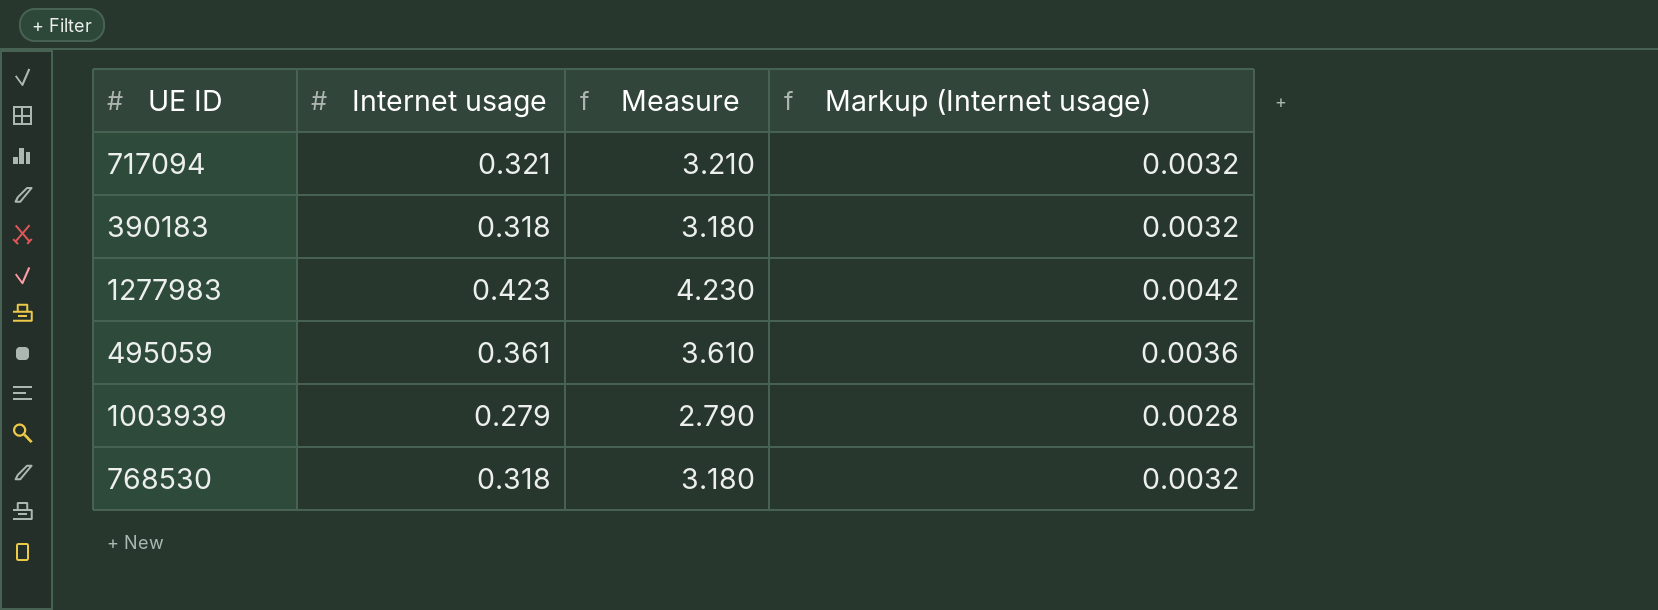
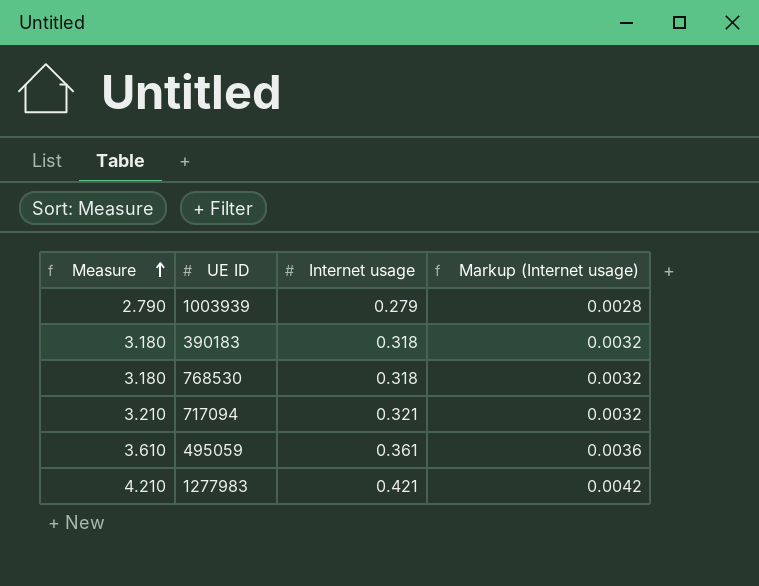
row order: none -> Measure ascending
column Measure | position: 3 -> 1
1277983 | Measure: 4.230 -> 4.210
1277983 | Internet usage: 0.423 -> 0.421

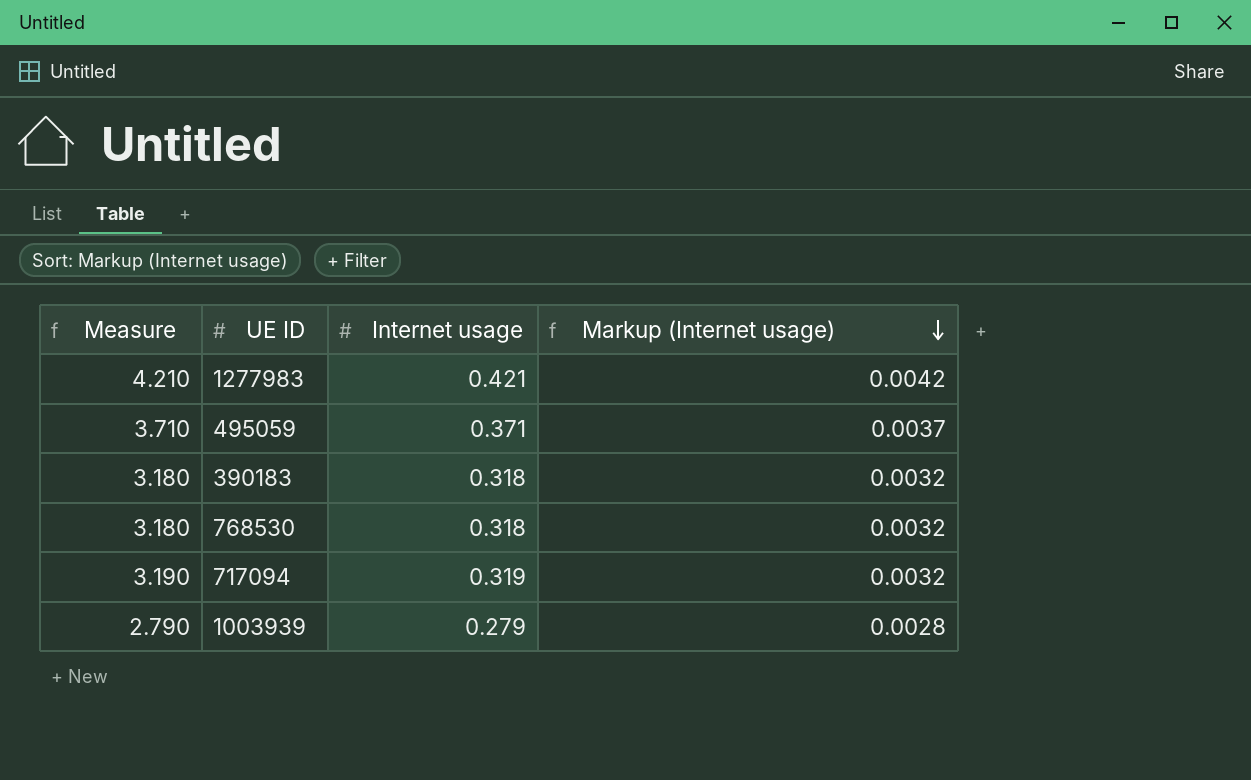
row order: Measure ascending -> Markup (Internet usage) descending
495059 | Measure: 3.610 -> 3.710
495059 | Internet usage: 0.361 -> 0.371
495059 | Markup (Internet usage): 0.0036 -> 0.0037
717094 | Measure: 3.210 -> 3.190
717094 | Internet usage: 0.321 -> 0.319

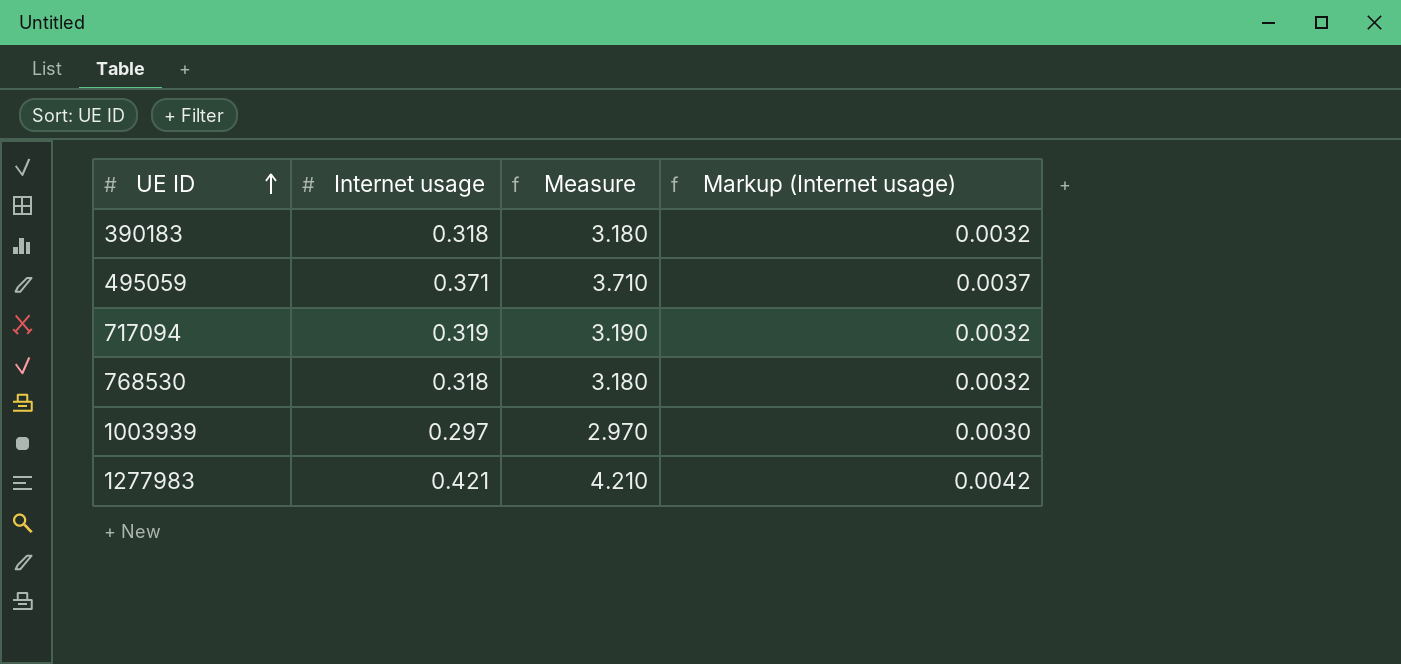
row order: Markup (Internet usage) descending -> UE ID ascending
column Measure | position: 1 -> 3
1003939 | Internet usage: 0.279 -> 0.297
1003939 | Measure: 2.790 -> 2.970
1003939 | Markup (Internet usage): 0.0028 -> 0.0030

